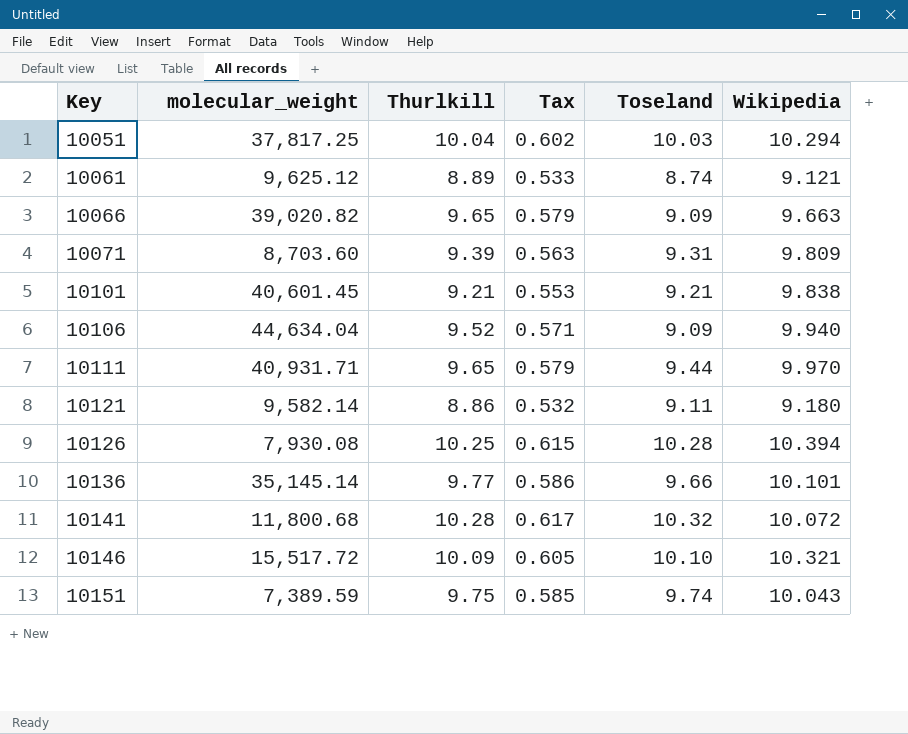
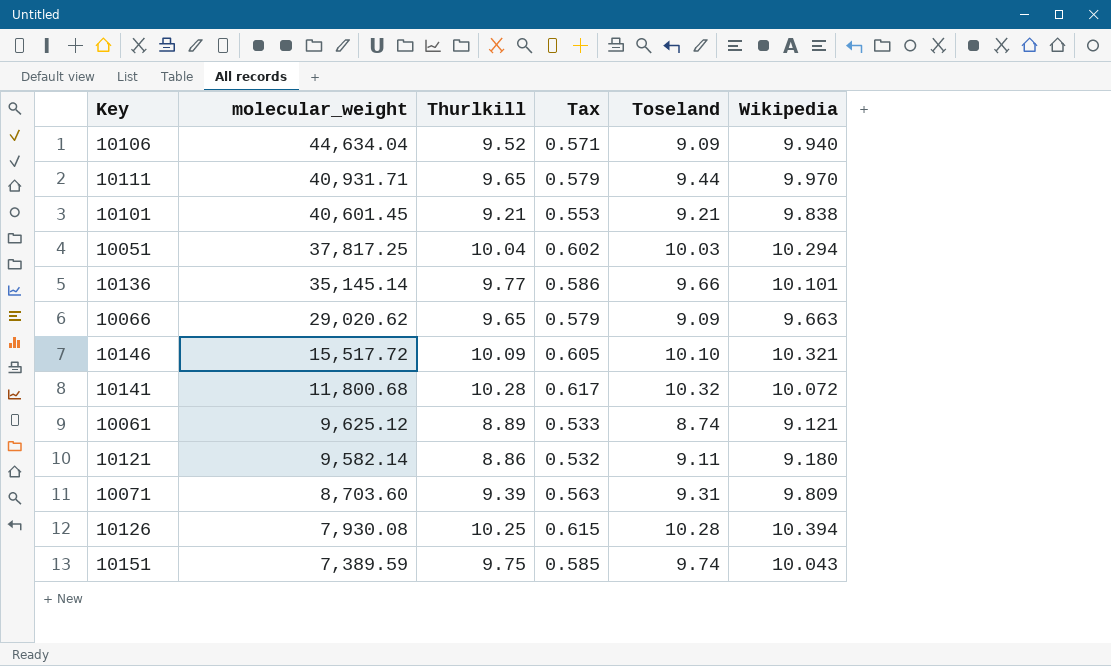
row order: Key ascending -> molecular_weight descending
10066 | molecular_weight: 39,020.82 -> 29,020.62

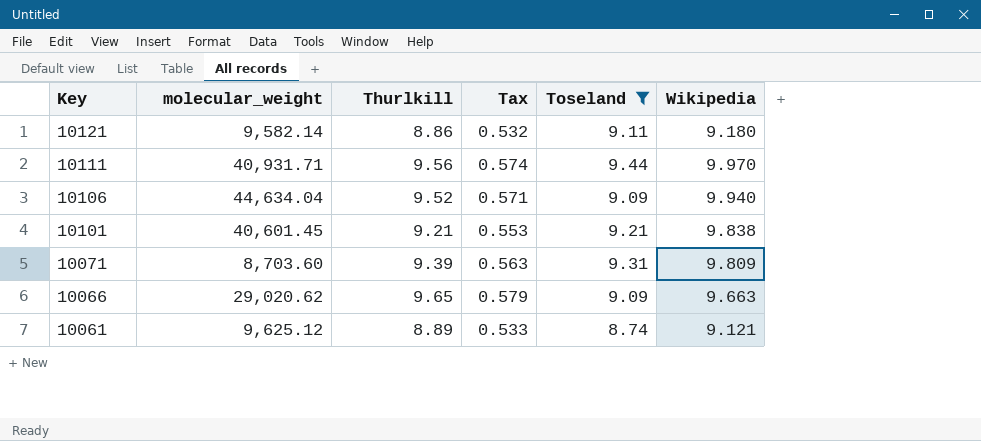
filter: none -> Toseland <= 9.44
row order: molecular_weight descending -> Key descending
10111 | Thurlkill: 9.65 -> 9.56
10111 | Tax: 0.579 -> 0.574

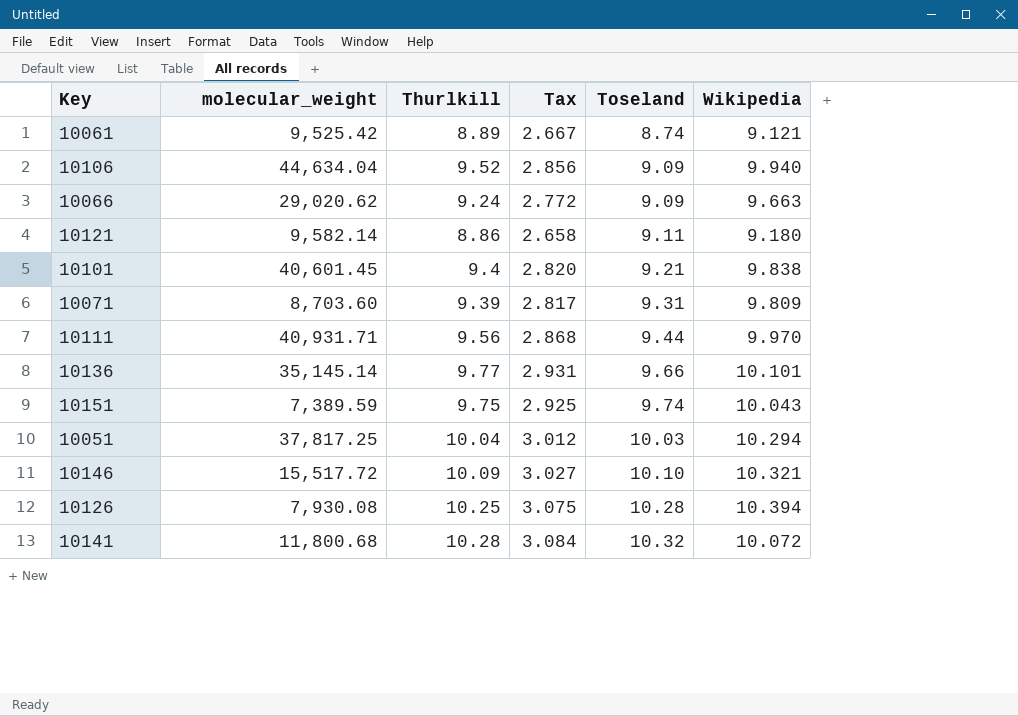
filter: Toseland <= 9.44 -> none
row order: Key descending -> Toseland ascending
column Tax | formula: [Thurlkill] * 0.06 -> [Thurlkill] * 0.3
10061 | molecular_weight: 9,625.12 -> 9,525.42
10066 | Thurlkill: 9.65 -> 9.24
10101 | Thurlkill: 9.21 -> 9.4

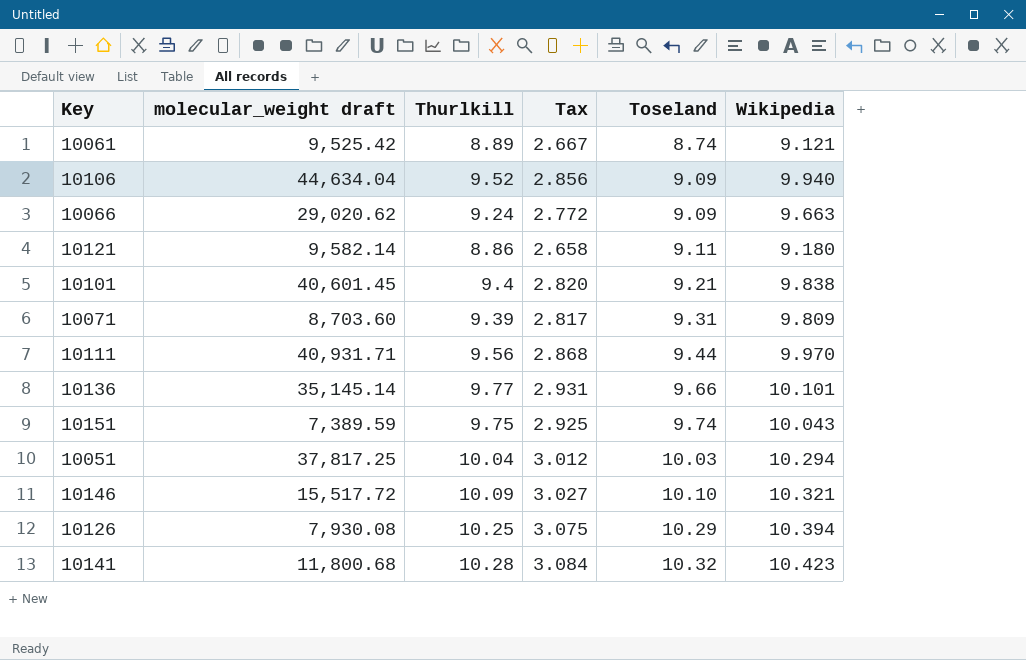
column name: molecular_weight -> molecular_weight draft
10126 | Toseland: 10.28 -> 10.29
10141 | Wikipedia: 10.072 -> 10.423

